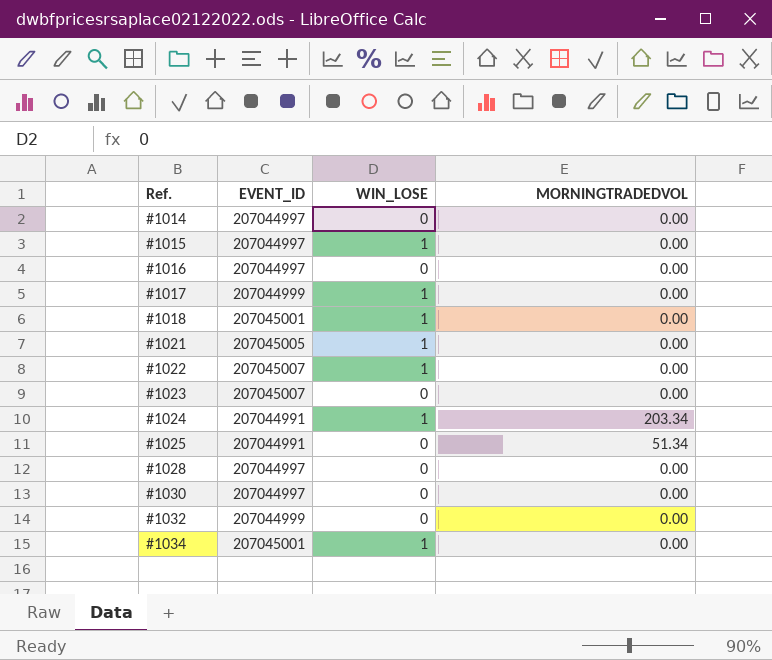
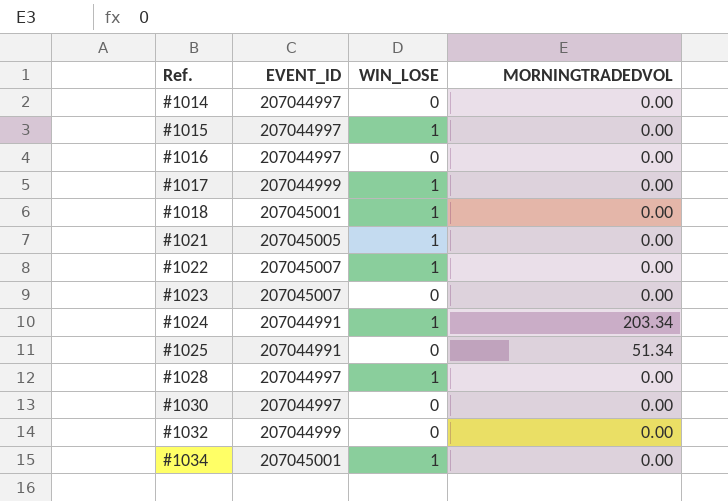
#1028 | WIN_LOSE: 0 -> 1

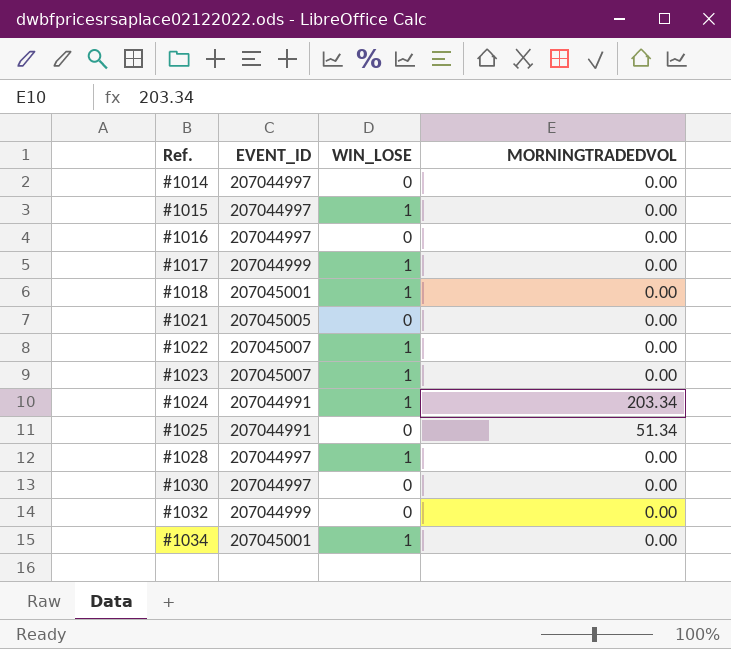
#1021 | WIN_LOSE: 1 -> 0
#1023 | WIN_LOSE: 0 -> 1

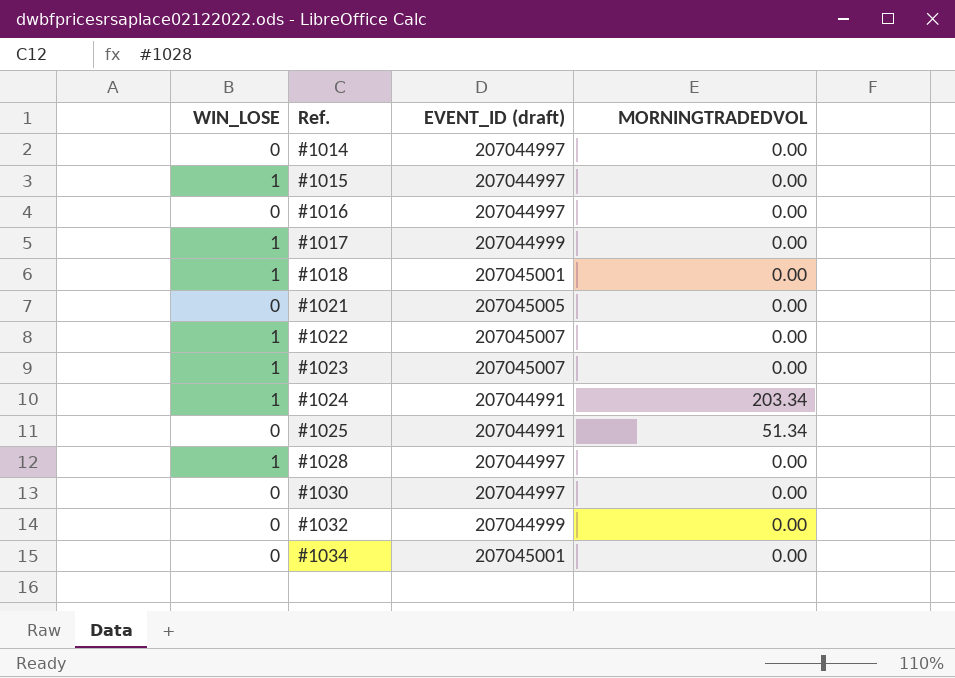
column WIN_LOSE | position: 3 -> 1
column name: EVENT_ID -> EVENT_ID (draft)
#1034 | WIN_LOSE: 1 -> 0

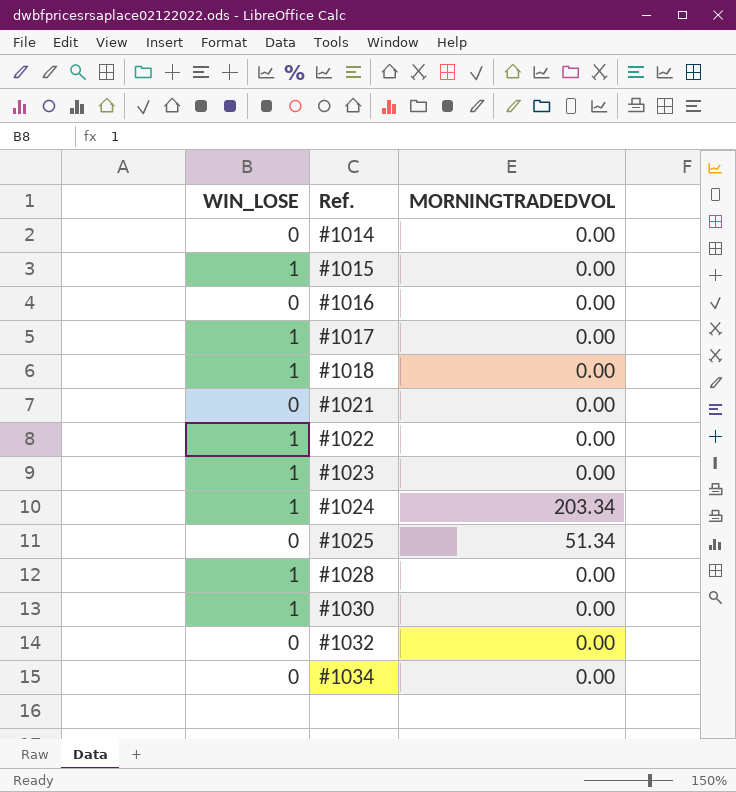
column EVENT_ID (draft) | position: 3 -> none
#1030 | WIN_LOSE: 0 -> 1

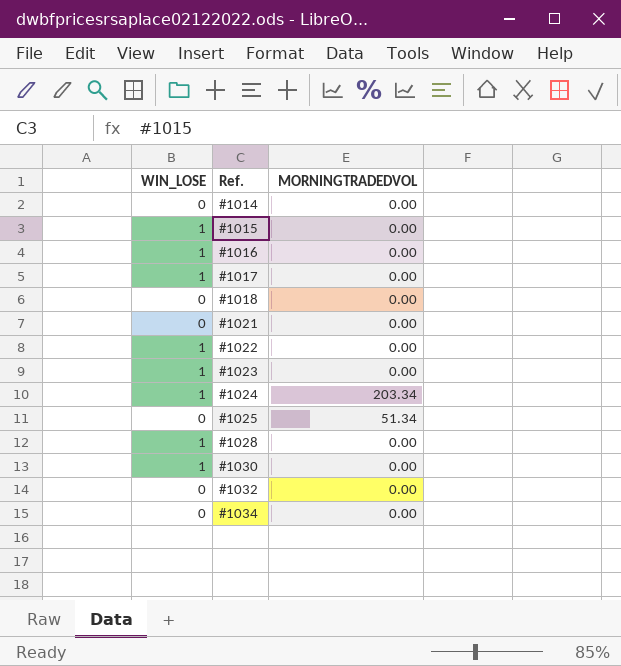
#1016 | WIN_LOSE: 0 -> 1
#1018 | WIN_LOSE: 1 -> 0

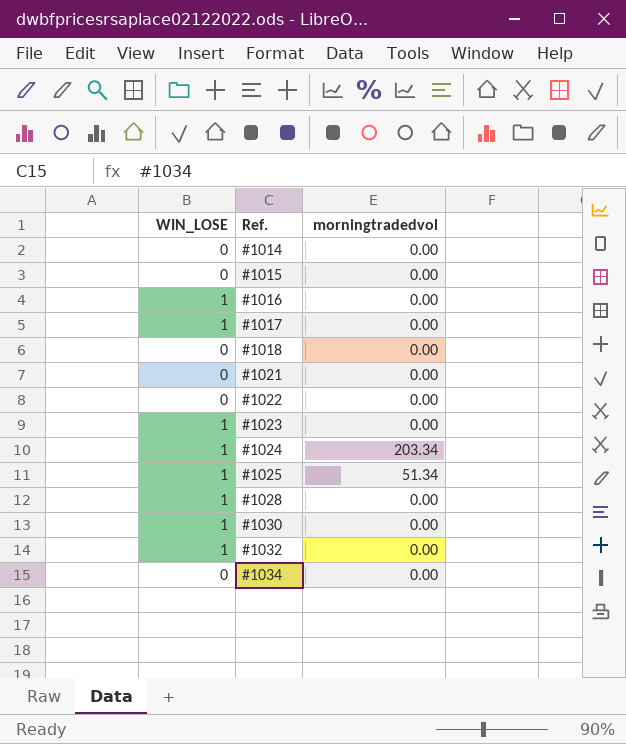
column name: MORNINGTRADEDVOL -> morningtradedvol
#1015 | WIN_LOSE: 1 -> 0
#1022 | WIN_LOSE: 1 -> 0
#1025 | WIN_LOSE: 0 -> 1
#1032 | WIN_LOSE: 0 -> 1

